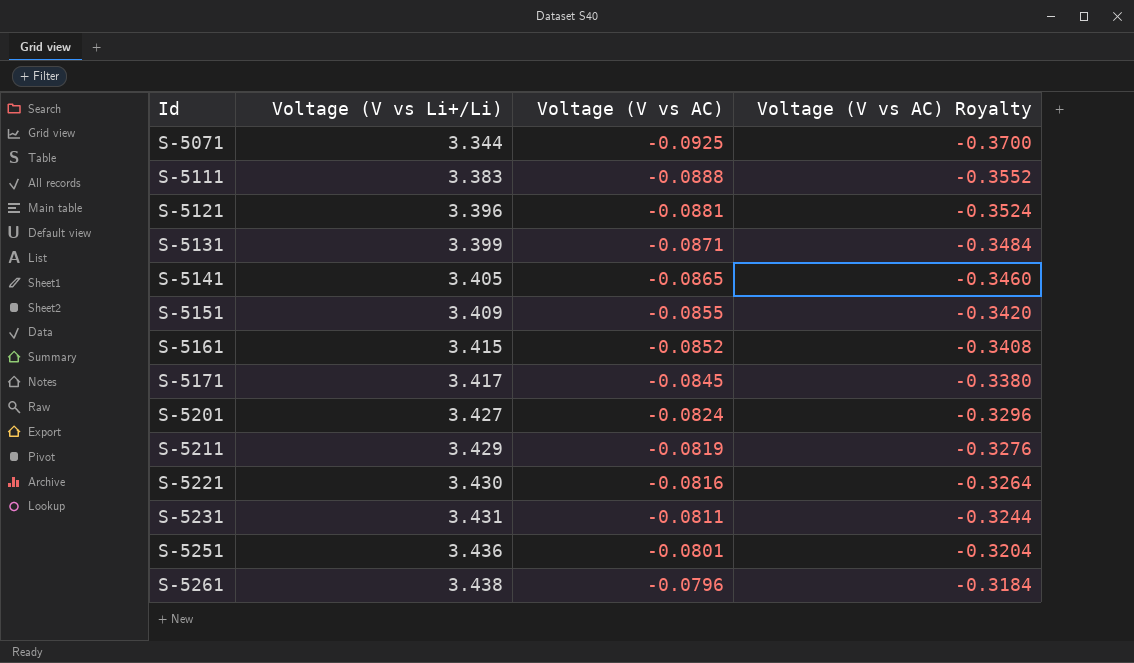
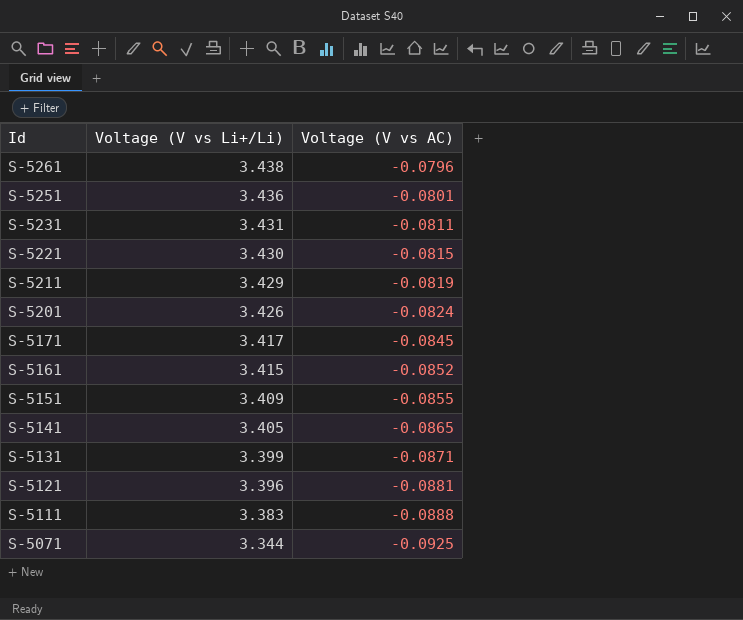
row order: Id ascending -> Id descending
column Voltage (V vs AC) Royalty | formula: [Voltage (V vs AC)] * 4 -> none
S-5221 | Voltage (V vs AC): -0.0816 -> -0.0815
S-5201 | Voltage (V vs Li+/Li): 3.427 -> 3.426

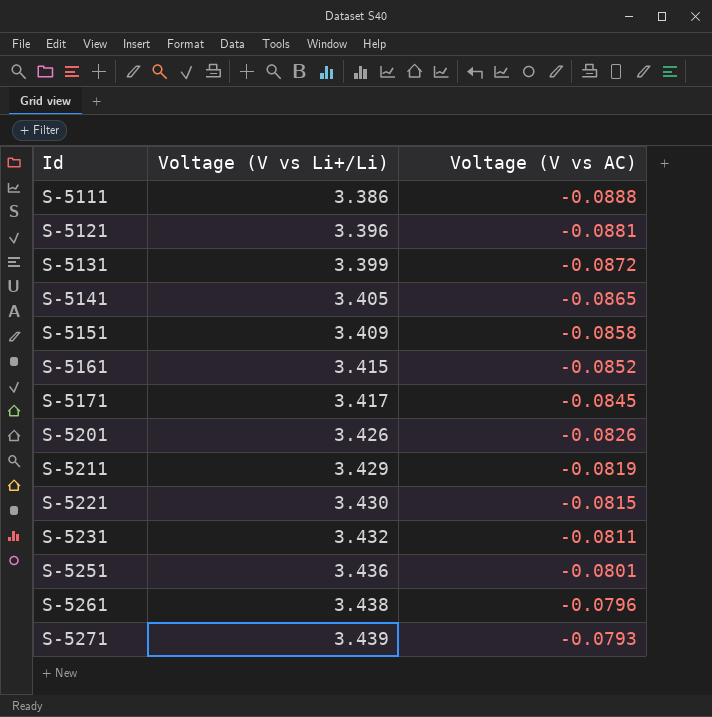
row order: Id descending -> Id ascending
row S-5071: 3.344 | -0.0925 -> none
S-5111 | Voltage (V vs Li+/Li): 3.383 -> 3.386
S-5131 | Voltage (V vs AC): -0.0871 -> -0.0872
S-5151 | Voltage (V vs AC): -0.0855 -> -0.0858
S-5201 | Voltage (V vs AC): -0.0824 -> -0.0826
S-5231 | Voltage (V vs Li+/Li): 3.431 -> 3.432
row S-5271: none -> 3.439 | -0.0793

